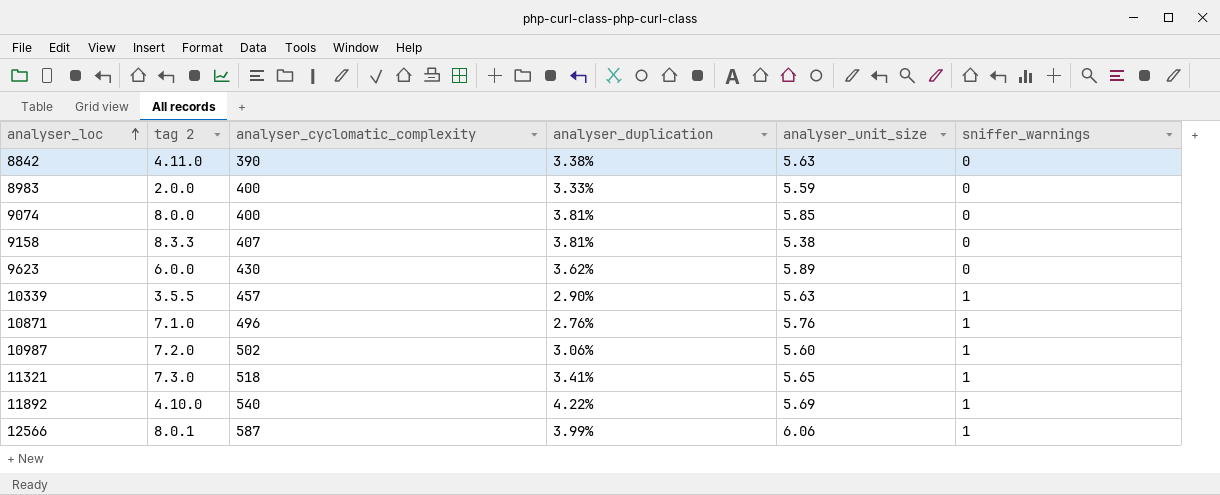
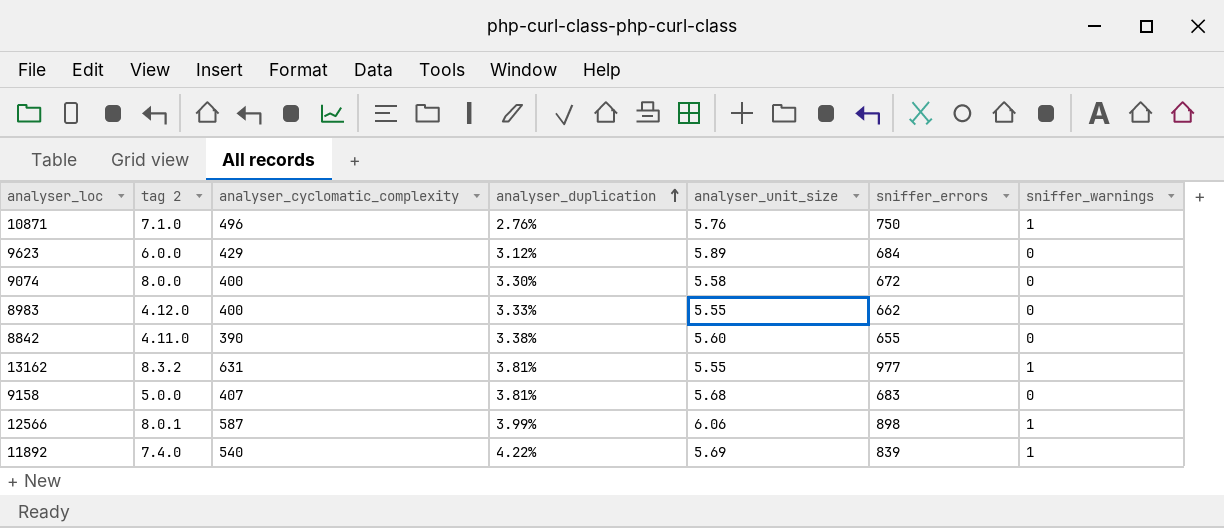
row order: analyser_loc ascending -> analyser_duplication ascending
column sniffer_errors | position: none -> 6
row 10339: 3.5.5 | 457 | 2.90% | 5.63 | 1 -> none
row 10987: 7.2.0 | 502 | 3.06% | 5.60 | 1 -> none
row 11321: 7.3.0 | 518 | 3.41% | 5.65 | 1 -> none
9623 | analyser_cyclomatic_complexity: 430 -> 429
9623 | analyser_duplication: 3.62% -> 3.12%
9074 | analyser_duplication: 3.81% -> 3.30%
9074 | analyser_unit_size: 5.85 -> 5.58
8983 | tag 2: 2.0.0 -> 4.12.0
8983 | analyser_unit_size: 5.59 -> 5.55
8842 | analyser_unit_size: 5.63 -> 5.60
row 13162: none -> 8.3.2 | 631 | 3.81% | 5.55 | 977 | 1
9158 | tag 2: 8.3.3 -> 5.0.0
9158 | analyser_unit_size: 5.38 -> 5.68
11892 | tag 2: 4.10.0 -> 7.4.0

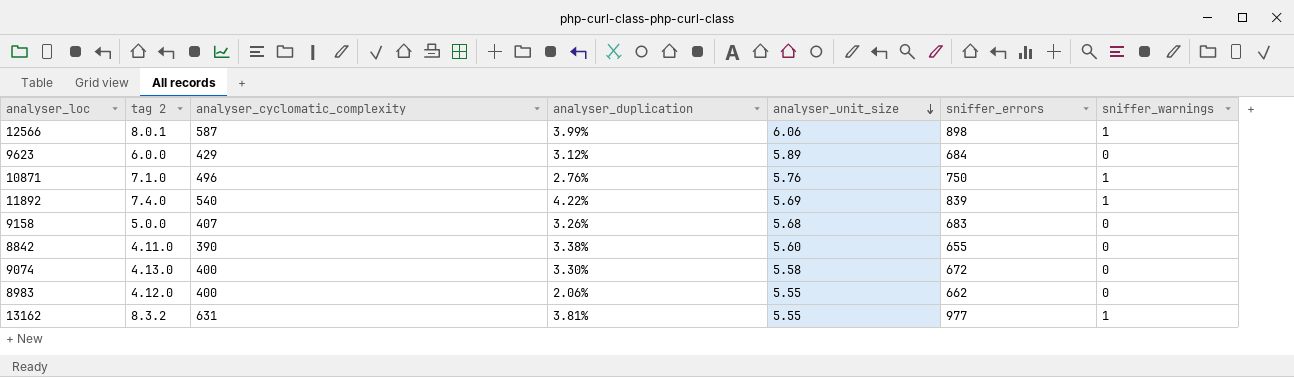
row order: analyser_duplication ascending -> analyser_unit_size descending
9158 | analyser_duplication: 3.81% -> 3.26%
9074 | tag 2: 8.0.0 -> 4.13.0
8983 | analyser_duplication: 3.33% -> 2.06%

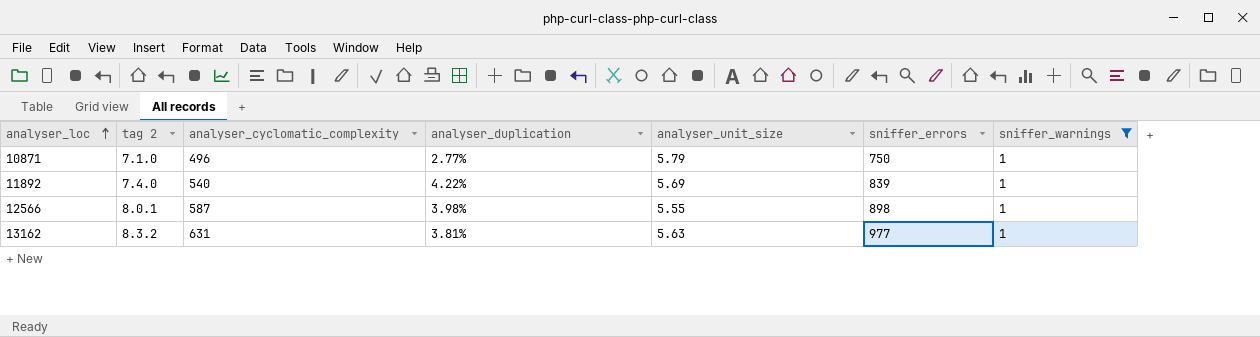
filter: none -> sniffer_warnings = 1
row order: analyser_unit_size descending -> analyser_loc ascending
10871 | analyser_duplication: 2.76% -> 2.77%
10871 | analyser_unit_size: 5.76 -> 5.79
12566 | analyser_duplication: 3.99% -> 3.98%
12566 | analyser_unit_size: 6.06 -> 5.55
13162 | analyser_unit_size: 5.55 -> 5.63

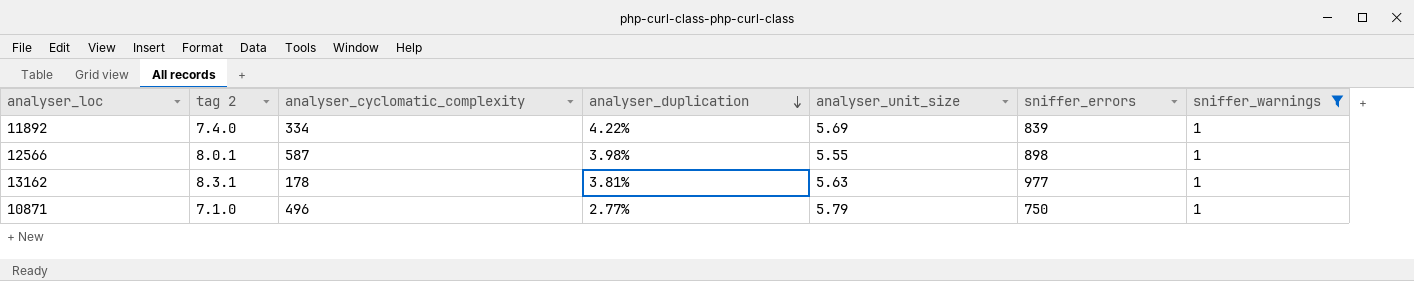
row order: analyser_loc ascending -> analyser_duplication descending
11892 | analyser_cyclomatic_complexity: 540 -> 334
13162 | tag 2: 8.3.2 -> 8.3.1
13162 | analyser_cyclomatic_complexity: 631 -> 178

